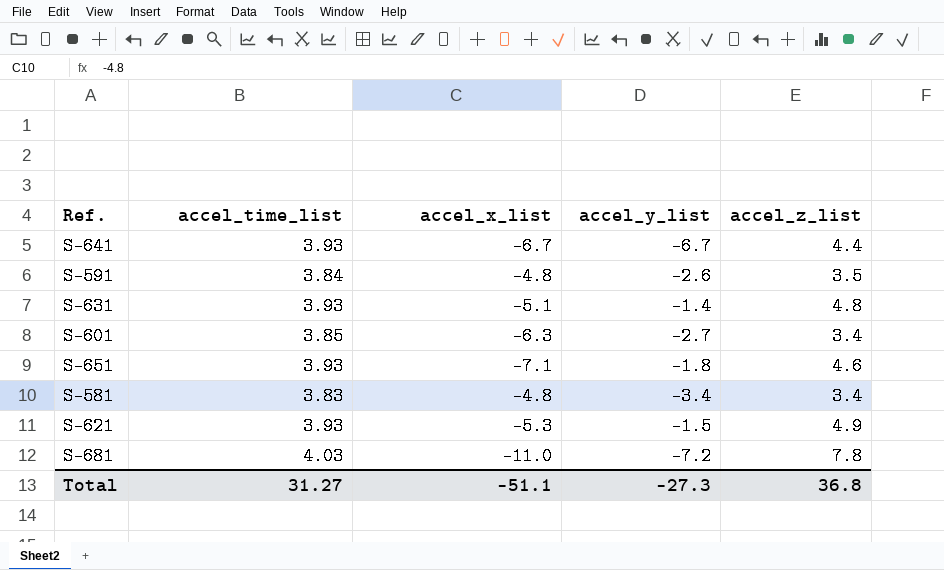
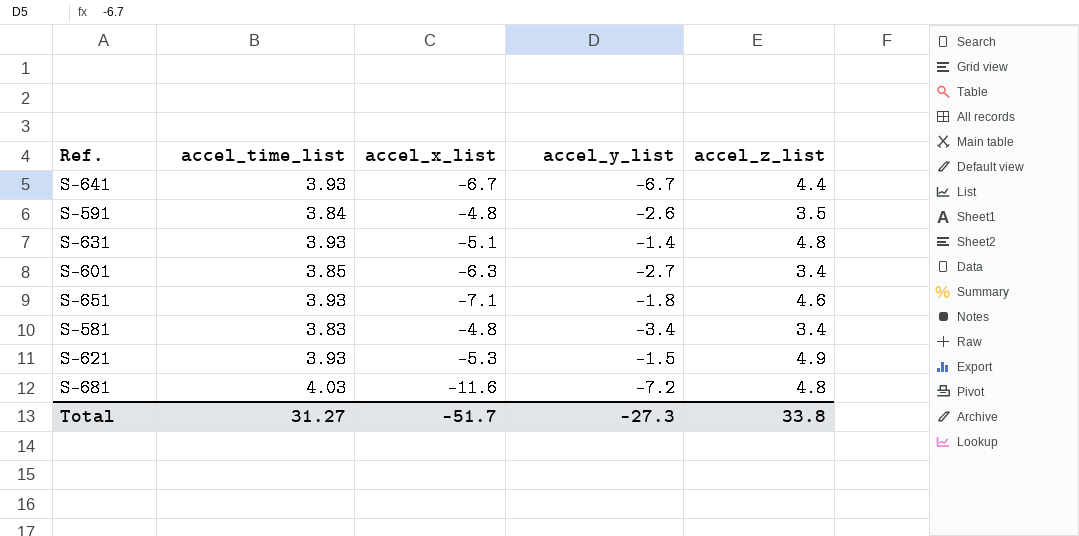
S-681 | accel_x_list: -11.0 -> -11.6
S-681 | accel_z_list: 7.8 -> 4.8
Total | accel_x_list: -51.1 -> -51.7
Total | accel_z_list: 36.8 -> 33.8

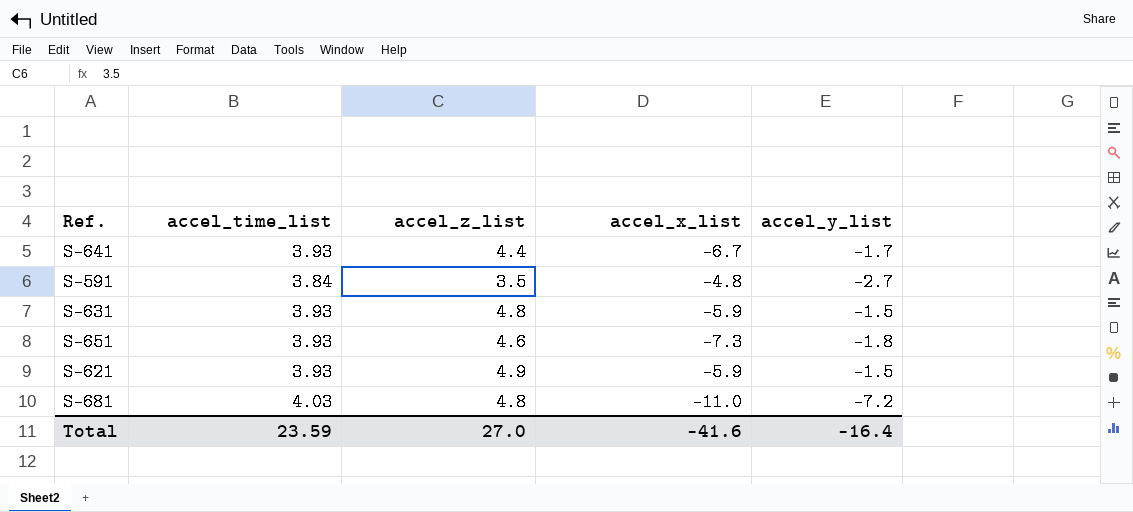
column accel_z_list | position: 5 -> 3
row S-601: 3.85 | -6.3 | -2.7 | 3.4 -> none
row S-581: 3.83 | -4.8 | -3.4 | 3.4 -> none
S-641 | accel_y_list: -6.7 -> -1.7
S-591 | accel_y_list: -2.6 -> -2.7
S-631 | accel_x_list: -5.1 -> -5.9
S-631 | accel_y_list: -1.4 -> -1.5
S-651 | accel_x_list: -7.1 -> -7.3
S-621 | accel_x_list: -5.3 -> -5.9
S-681 | accel_x_list: -11.6 -> -11.0
Total | accel_time_list: 31.27 -> 23.59
Total | accel_z_list: 33.8 -> 27.0
Total | accel_x_list: -51.7 -> -41.6
Total | accel_y_list: -27.3 -> -16.4

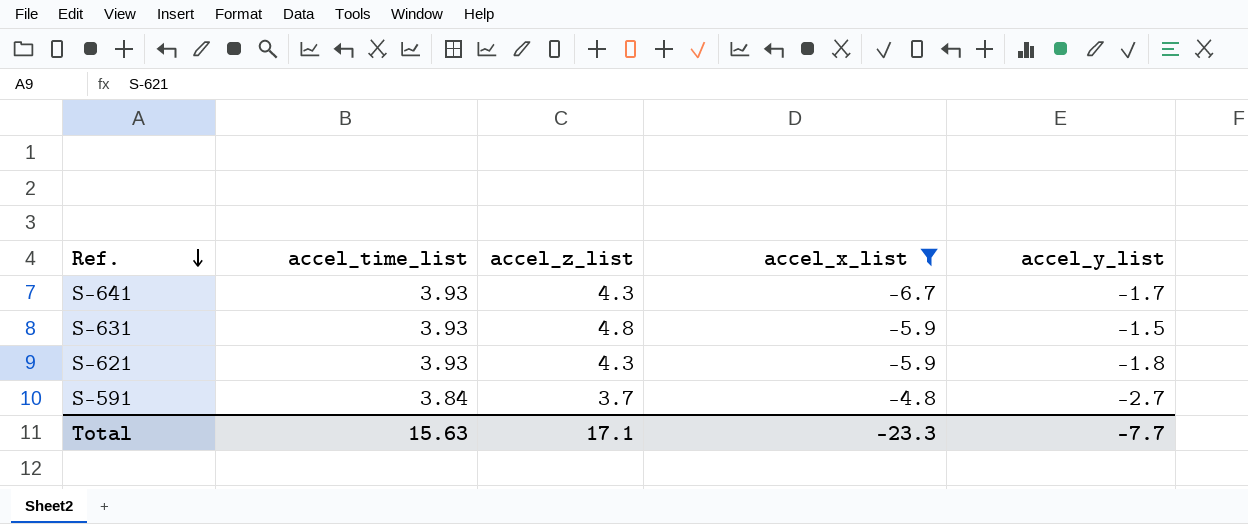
filter: none -> accel_x_list >= -6.7
row order: none -> Ref. descending
S-641 | accel_z_list: 4.4 -> 4.3
S-621 | accel_z_list: 4.9 -> 4.3
S-621 | accel_y_list: -1.5 -> -1.8
S-591 | accel_z_list: 3.5 -> 3.7
Total | accel_time_list: 23.59 -> 15.63
Total | accel_z_list: 27.0 -> 17.1
Total | accel_x_list: -41.6 -> -23.3
Total | accel_y_list: -16.4 -> -7.7

